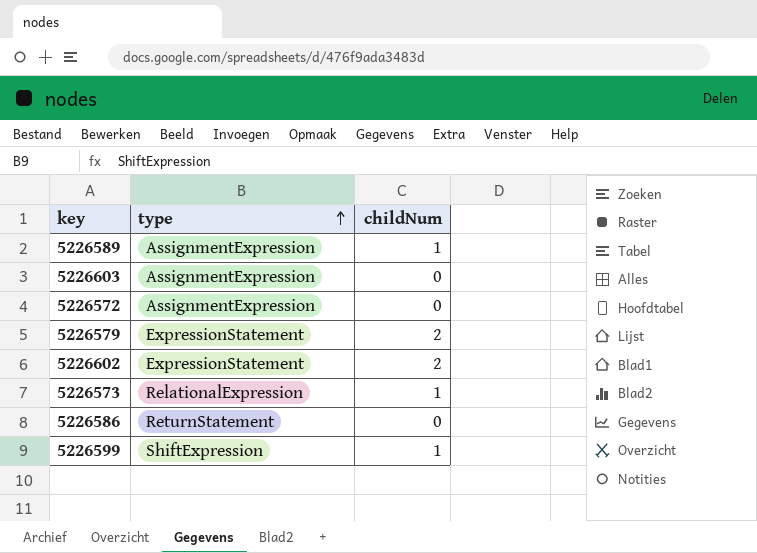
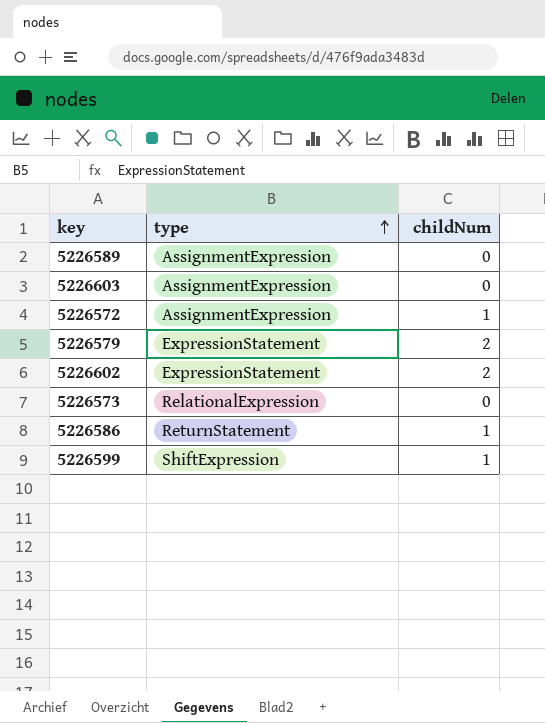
5226589 | childNum: 1 -> 0
5226572 | childNum: 0 -> 1
5226573 | childNum: 1 -> 0
5226586 | childNum: 0 -> 1

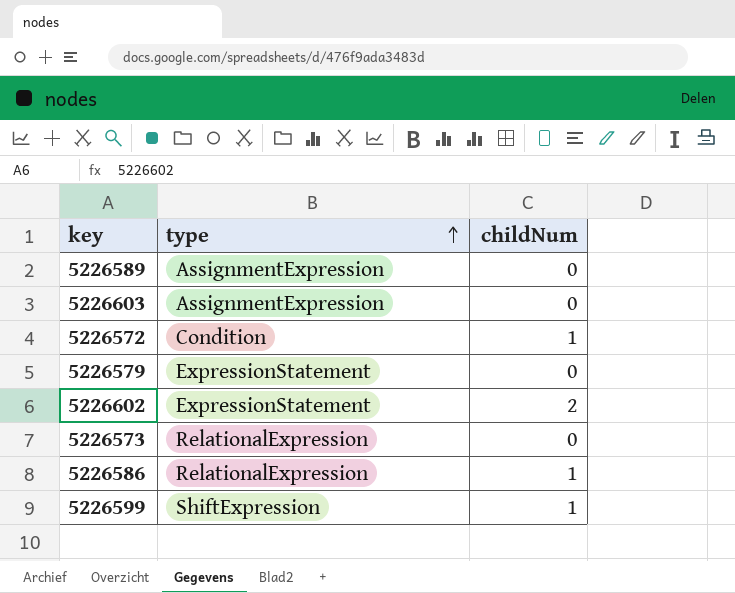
5226572 | type: AssignmentExpression -> Condition
5226579 | childNum: 2 -> 0
5226586 | type: ReturnStatement -> RelationalExpression

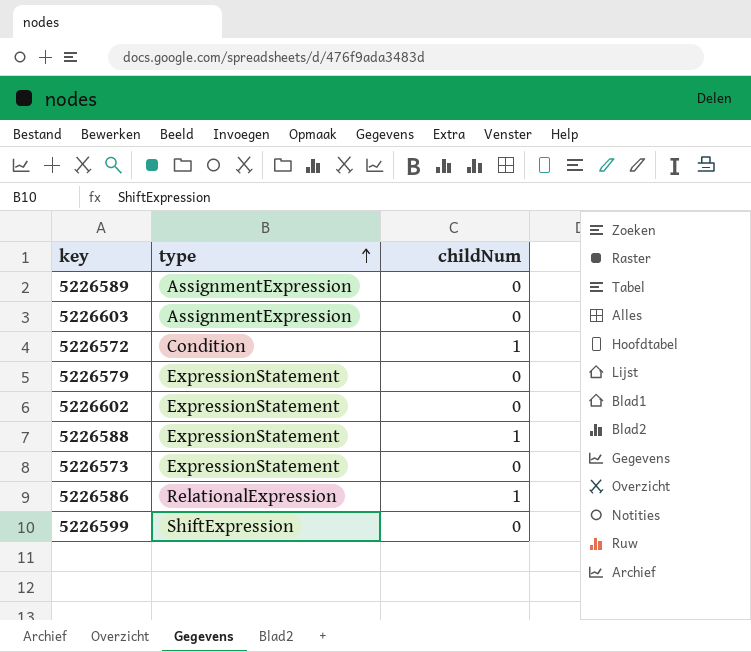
5226602 | childNum: 2 -> 0
row 5226588: none -> ExpressionStatement | 1
5226573 | type: RelationalExpression -> ExpressionStatement
5226599 | childNum: 1 -> 0

